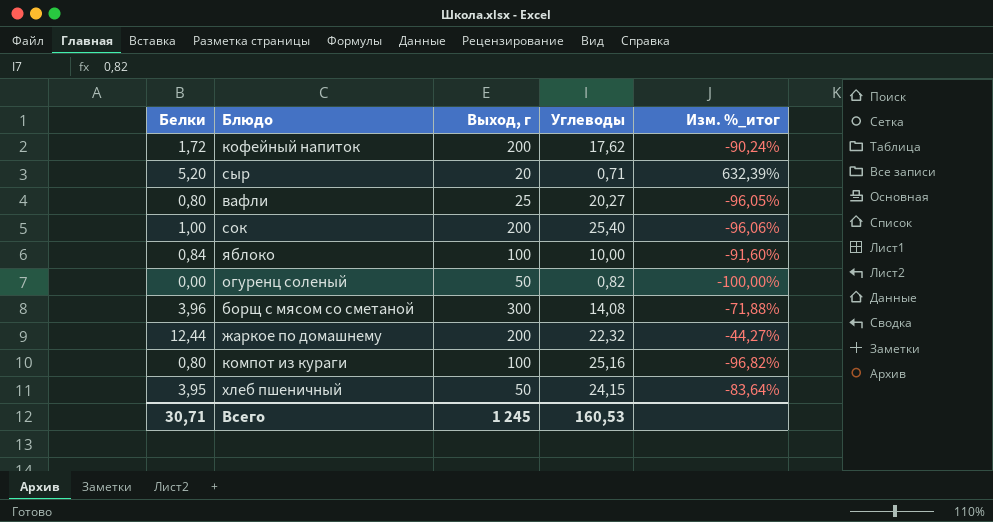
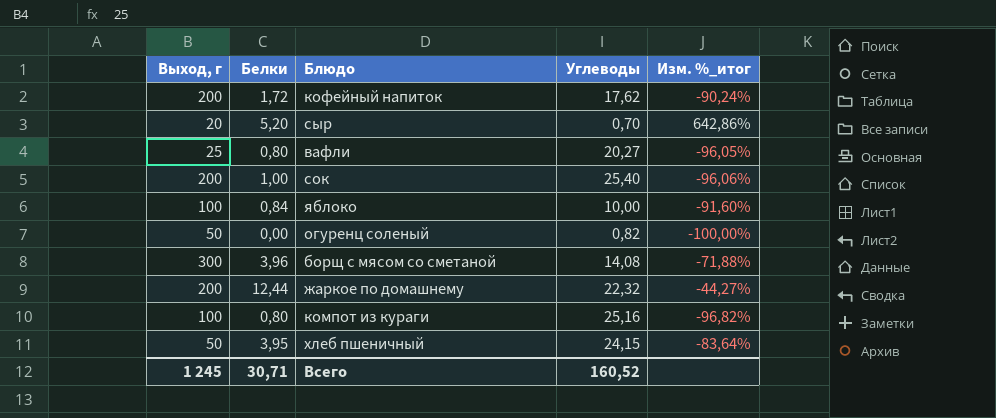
column Выход, г | position: 3 -> 1
сыр | Углеводы: 0,71 -> 0,70
сыр | Изм. %_итог: 632,39% -> 642,86%
Всего | Углеводы: 160,53 -> 160,52

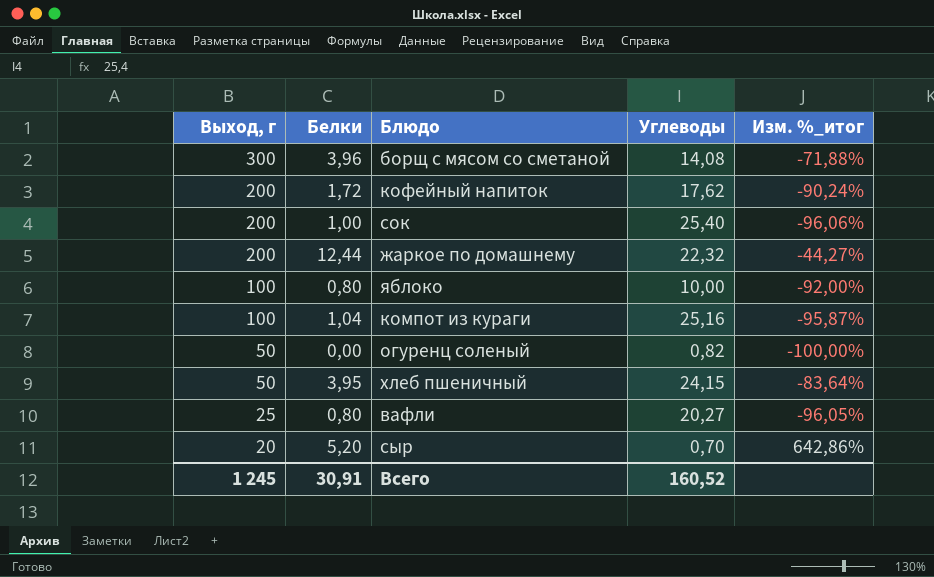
row order: none -> Выход, г descending
яблоко | Белки: 0,84 -> 0,80
яблоко | Изм. %_итог: -91,60% -> -92,00%
компот из кураги | Белки: 0,80 -> 1,04
компот из кураги | Изм. %_итог: -96,82% -> -95,87%
Всего | Белки: 30,71 -> 30,91

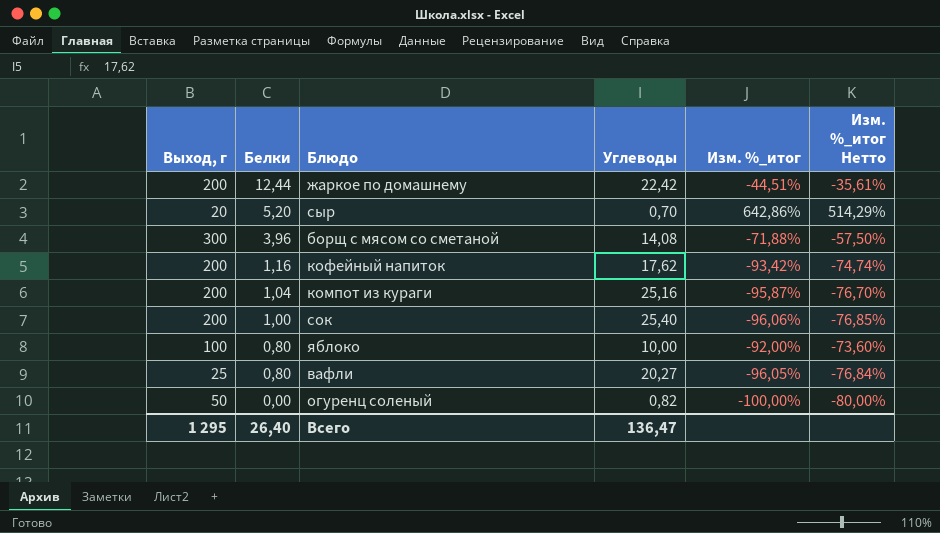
row order: Выход, г descending -> Белки descending
column Изм. %_итог Нетто | formula: none -> [Изм. %_итог] * 0,8
row хлеб пшеничный: 50 | 3,95 | 24,15 | -83,64% -> none
жаркое по домашнему | Углеводы: 22,32 -> 22,42
жаркое по домашнему | Изм. %_итог: -44,27% -> -44,51%
кофейный напиток | Белки: 1,72 -> 1,16
кофейный напиток | Изм. %_итог: -90,24% -> -93,42%
компот из кураги | Выход, г: 100 -> 200
Всего | Выход, г: 1 245 -> 1 295
Всего | Белки: 30,91 -> 26,40
Всего | Углеводы: 160,52 -> 136,47

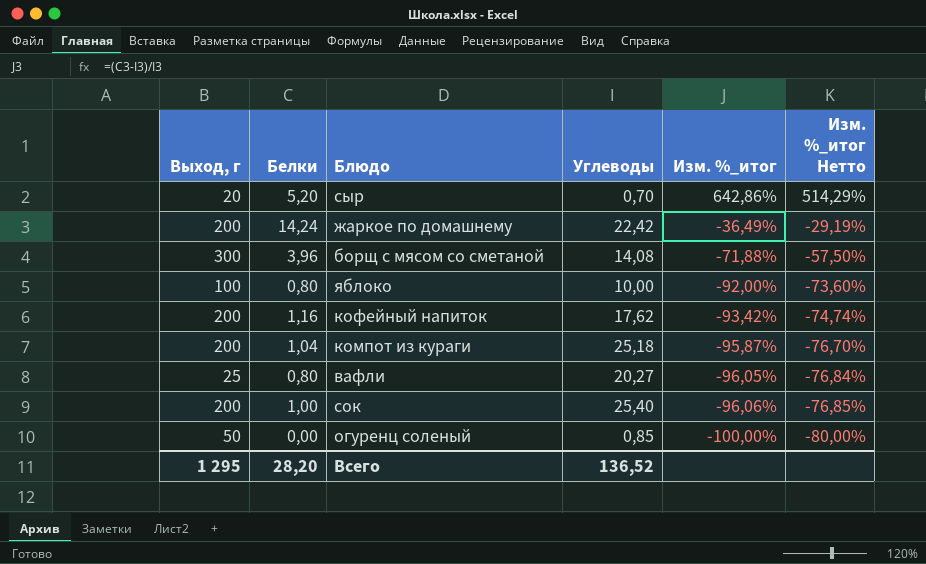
row order: Белки descending -> Изм. %_итог descending
жаркое по домашнему | Белки: 12,44 -> 14,24
жаркое по домашнему | Изм. %_итог: -44,51% -> -36,49%
жаркое по домашнему | Изм. %_итог Нетто: -35,61% -> -29,19%
компот из кураги | Углеводы: 25,16 -> 25,18
огуренц соленый | Углеводы: 0,82 -> 0,85
Всего | Белки: 26,40 -> 28,20
Всего | Углеводы: 136,47 -> 136,52

